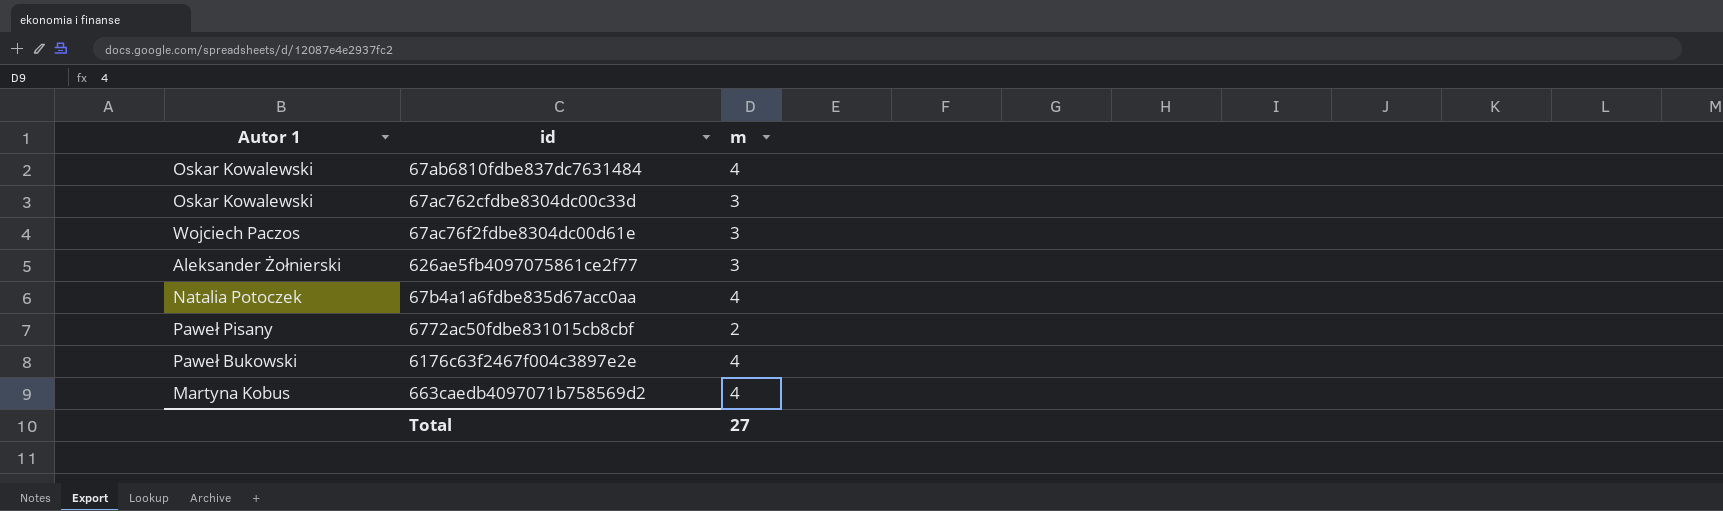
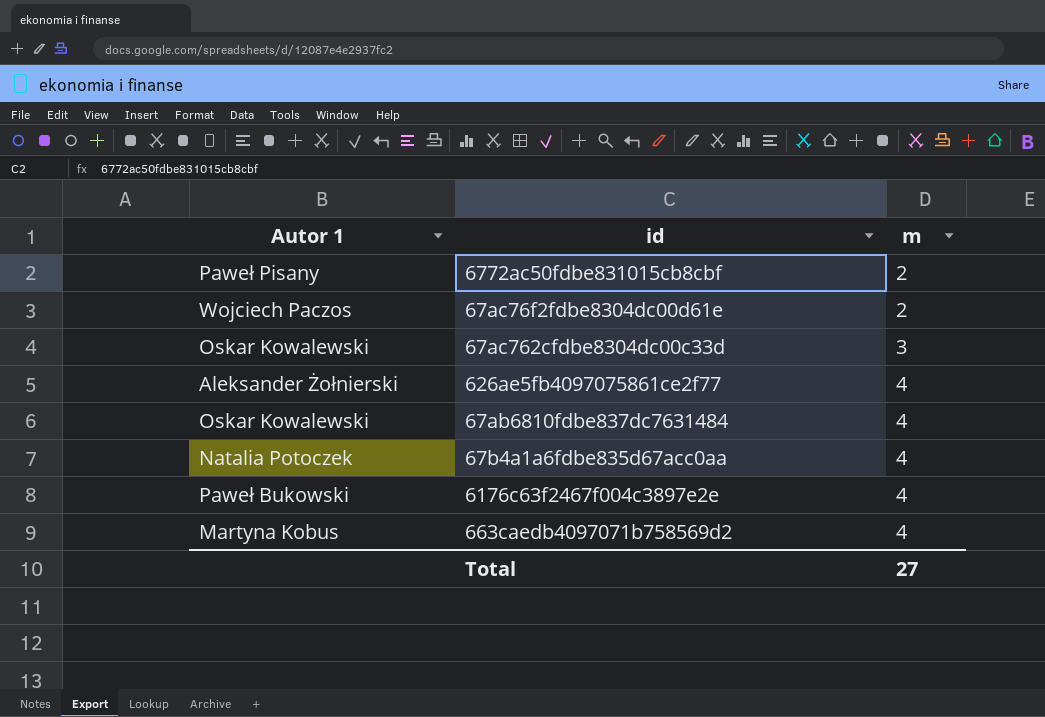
row order: none -> m ascending
67ac76f2fdbe8304dc00d61e | m: 3 -> 2
626ae5fb4097075861ce2f77 | m: 3 -> 4

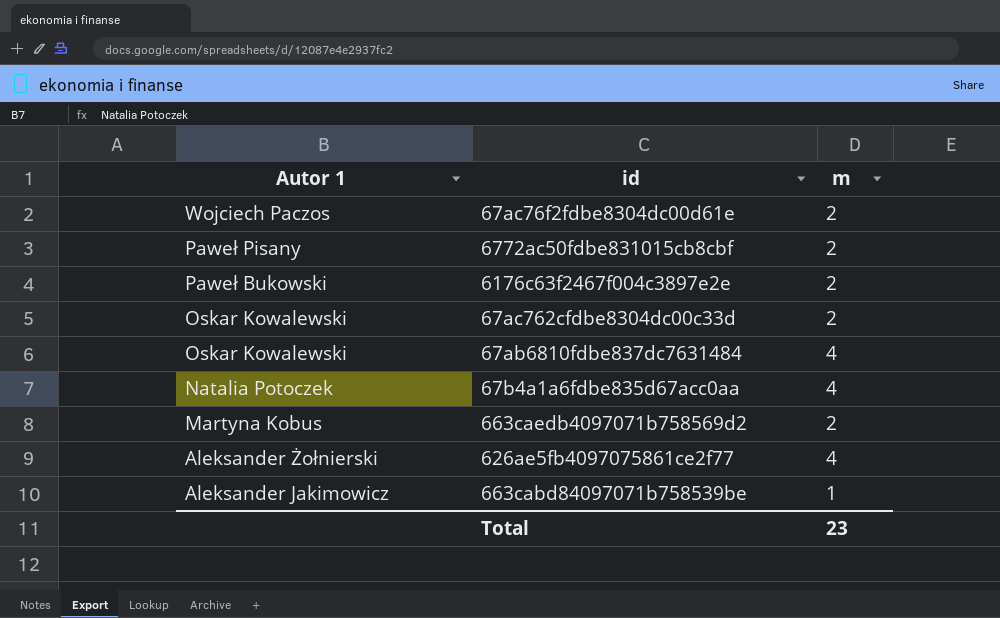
row order: m ascending -> Autor 1 descending
6176c63f2467f004c3897e2e | m: 4 -> 2
67ac762cfdbe8304dc00c33d | m: 3 -> 2
663caedb4097071b758569d2 | m: 4 -> 2
row 663cabd84097071b758539be: none -> Aleksander Jakimowicz | 1
Total | m: 27 -> 23

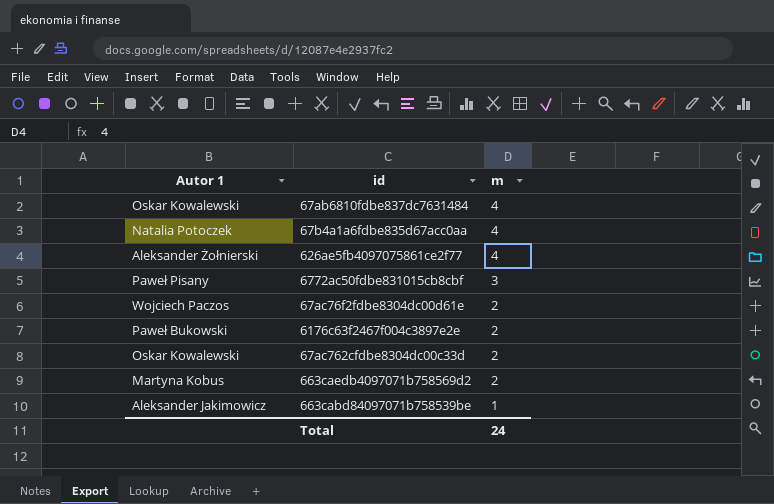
row order: Autor 1 descending -> m descending
6772ac50fdbe831015cb8cbf | m: 2 -> 3
Total | m: 23 -> 24

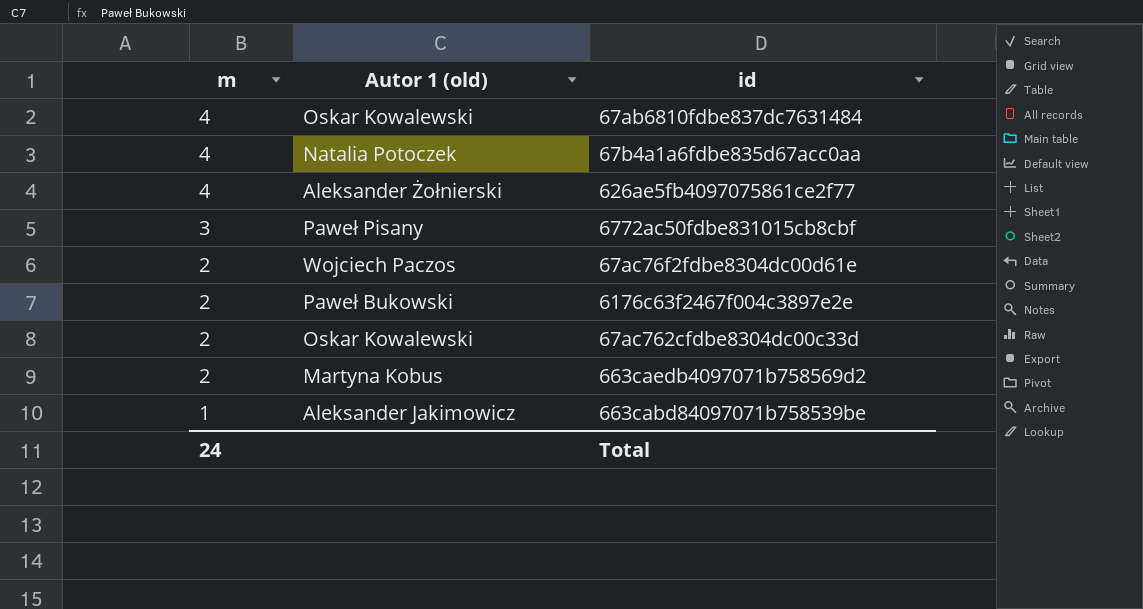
column m | position: 3 -> 1
column name: Autor 1 -> Autor 1 (old)

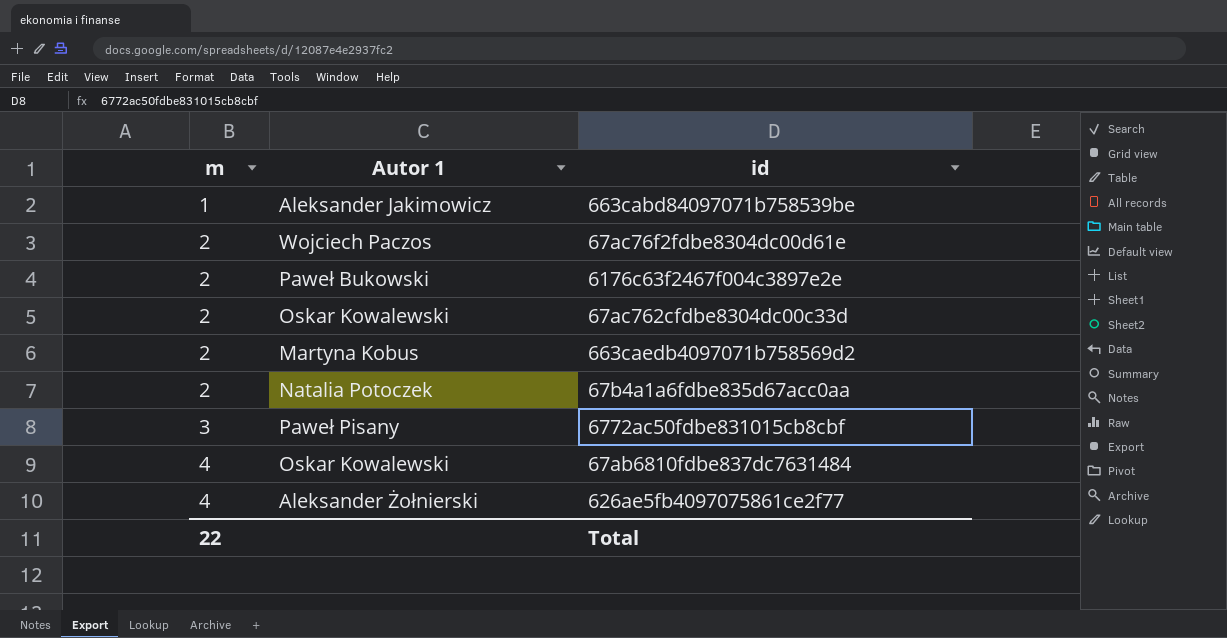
row order: m descending -> m ascending
column name: Autor 1 (old) -> Autor 1
67b4a1a6fdbe835d67acc0aa | m: 4 -> 2
Total | m: 24 -> 22

